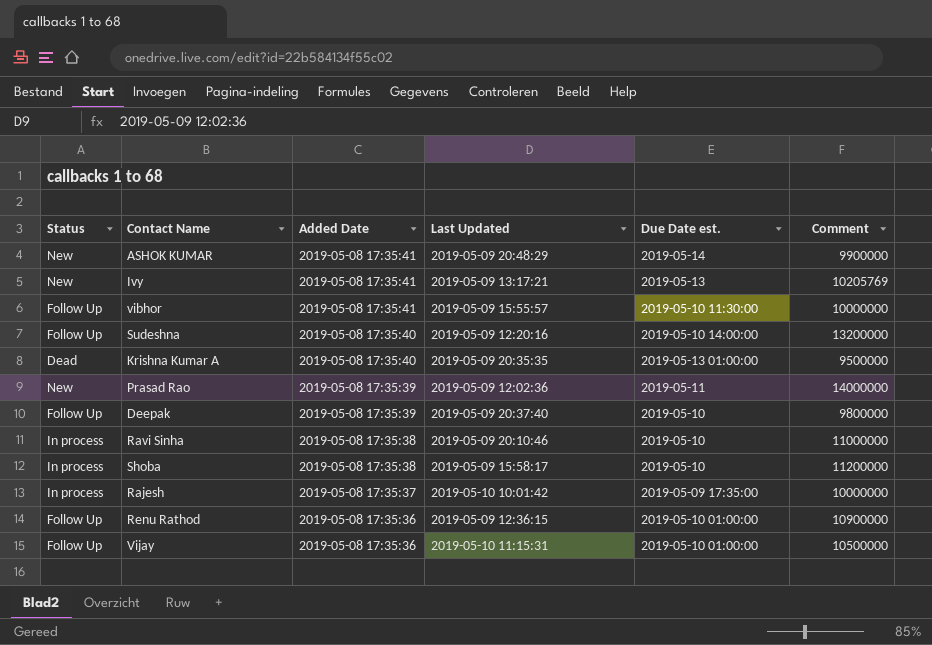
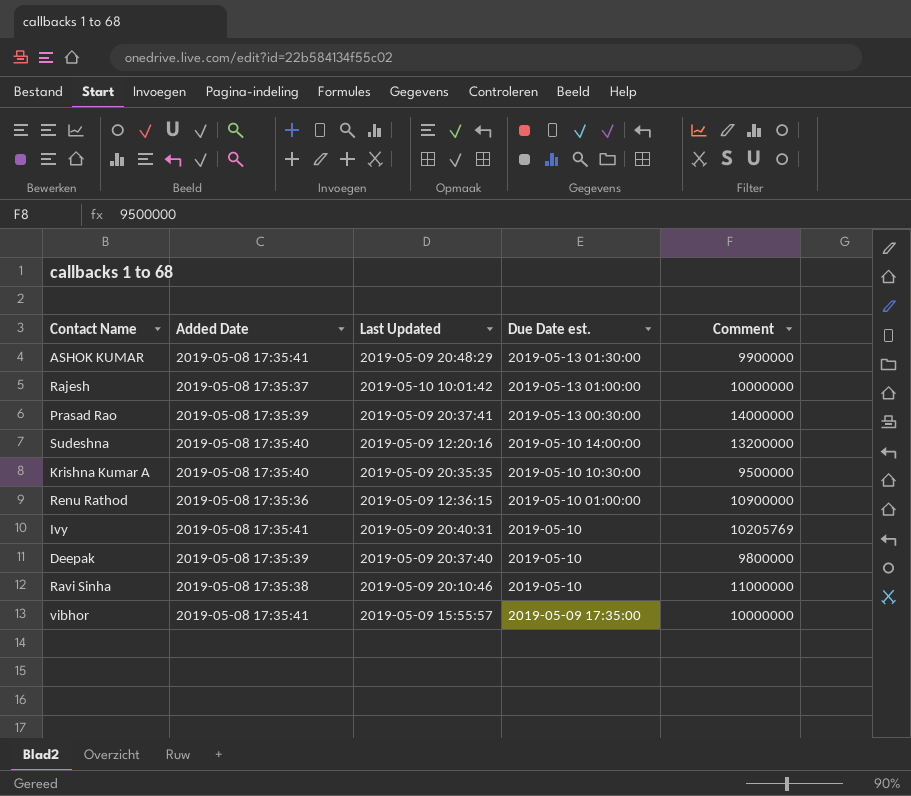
row order: Added Date descending -> Due Date est. descending
column Status | position: 1 -> none
row Shoba: In process | 2019-05-08 17:35:38 | 2019-05-09 15:58:17 | 2019-05-10 | 11200000 -> none
row Vijay: Follow Up | 2019-05-08 17:35:36 | 2019-05-10 11:15:31 | 2019-05-10 01:00:00 | 10500000 -> none
ASHOK KUMAR | Due Date est.: 2019-05-14 -> 2019-05-13 01:30:00
Rajesh | Due Date est.: 2019-05-09 17:35:00 -> 2019-05-13 01:00:00
Prasad Rao | Last Updated: 2019-05-09 12:02:36 -> 2019-05-09 20:37:41
Prasad Rao | Due Date est.: 2019-05-11 -> 2019-05-13 00:30:00
Krishna Kumar A | Due Date est.: 2019-05-13 01:00:00 -> 2019-05-10 10:30:00
Ivy | Last Updated: 2019-05-09 13:17:21 -> 2019-05-09 20:40:31
Ivy | Due Date est.: 2019-05-13 -> 2019-05-10
vibhor | Due Date est.: 2019-05-10 11:30:00 -> 2019-05-09 17:35:00

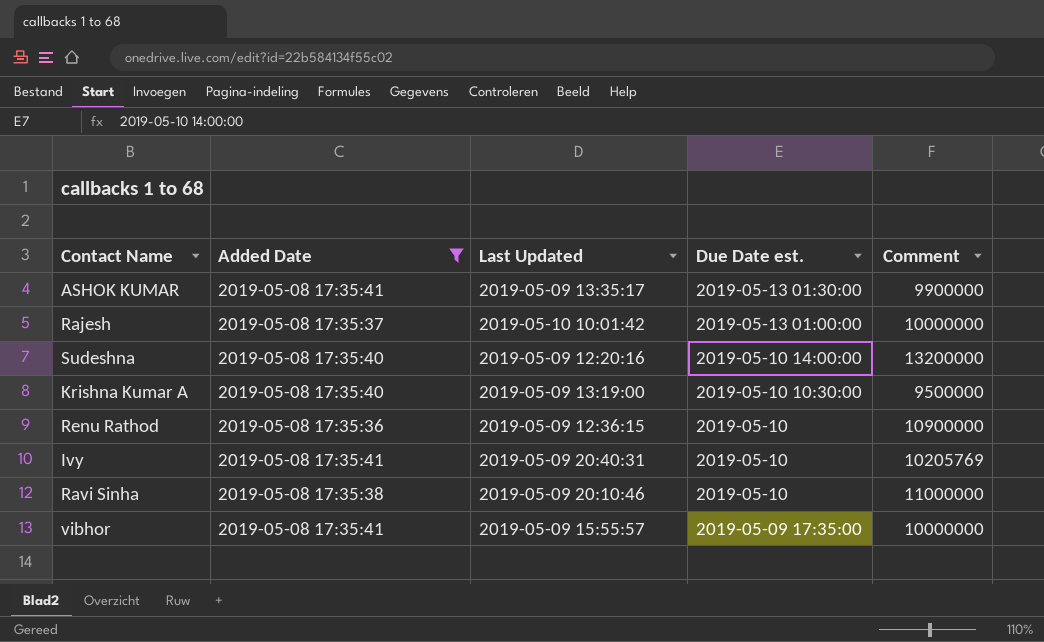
filter: none -> Added Date != 2019-05-08 17:35:39
ASHOK KUMAR | Last Updated: 2019-05-09 20:48:29 -> 2019-05-09 13:35:17
Krishna Kumar A | Last Updated: 2019-05-09 20:35:35 -> 2019-05-09 13:19:00
Renu Rathod | Due Date est.: 2019-05-10 01:00:00 -> 2019-05-10

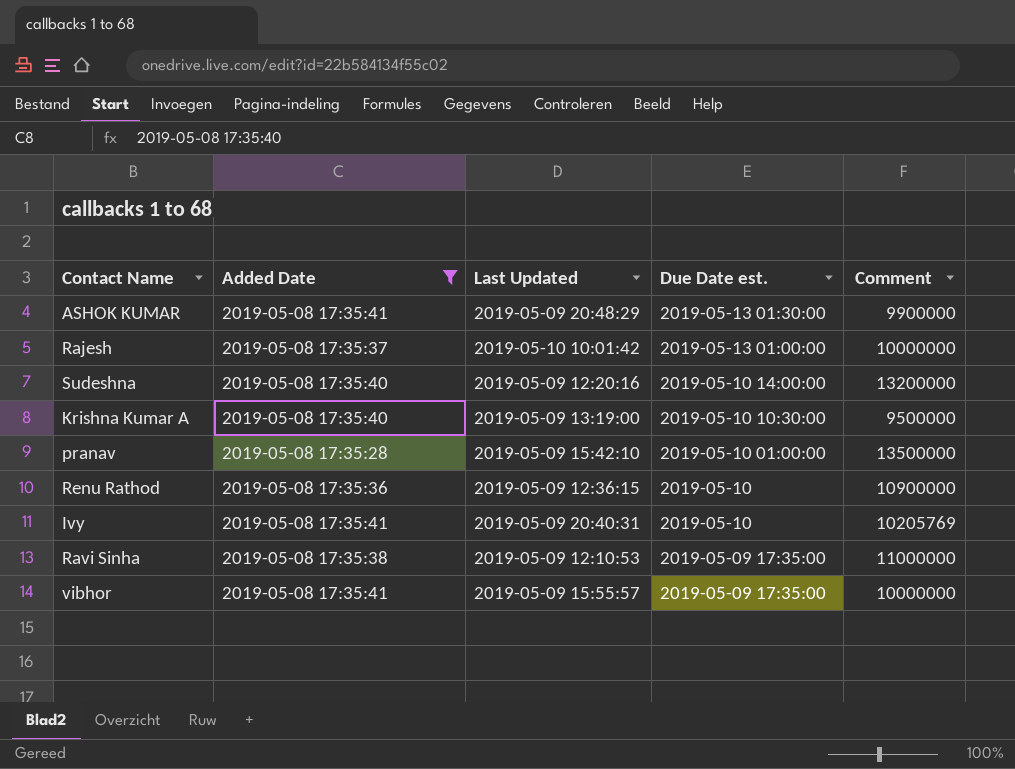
ASHOK KUMAR | Last Updated: 2019-05-09 13:35:17 -> 2019-05-09 20:48:29
row pranav: none -> 2019-05-08 17:35:28 | 2019-05-09 15:42:10 | 2019-05-10 01:00:00 | 13500000
Ravi Sinha | Last Updated: 2019-05-09 20:10:46 -> 2019-05-09 12:10:53
Ravi Sinha | Due Date est.: 2019-05-10 -> 2019-05-09 17:35:00

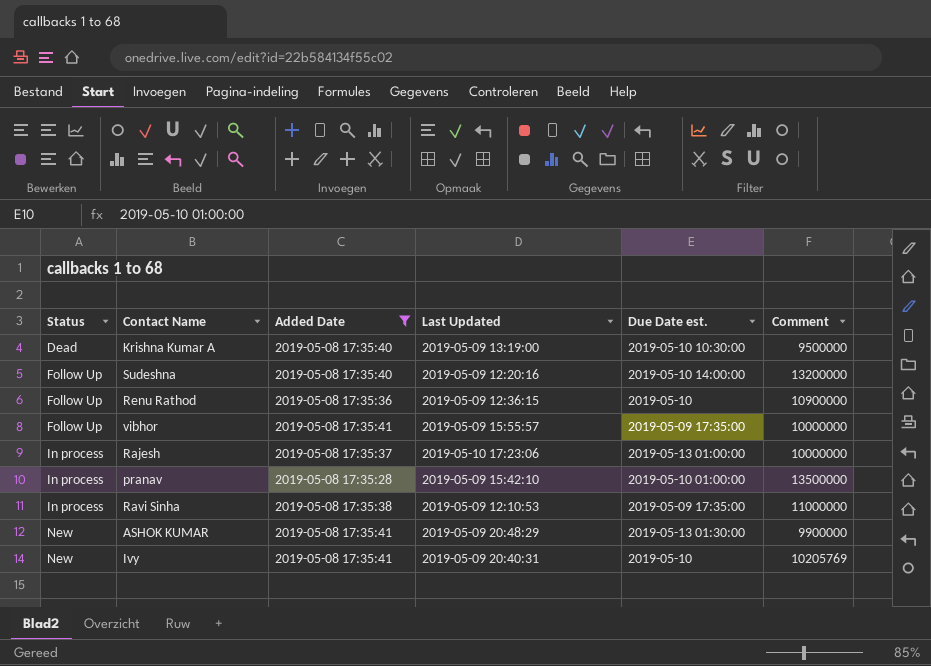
row order: Due Date est. descending -> Status ascending
column Status | position: none -> 1
Rajesh | Last Updated: 2019-05-10 10:01:42 -> 2019-05-10 17:23:06

